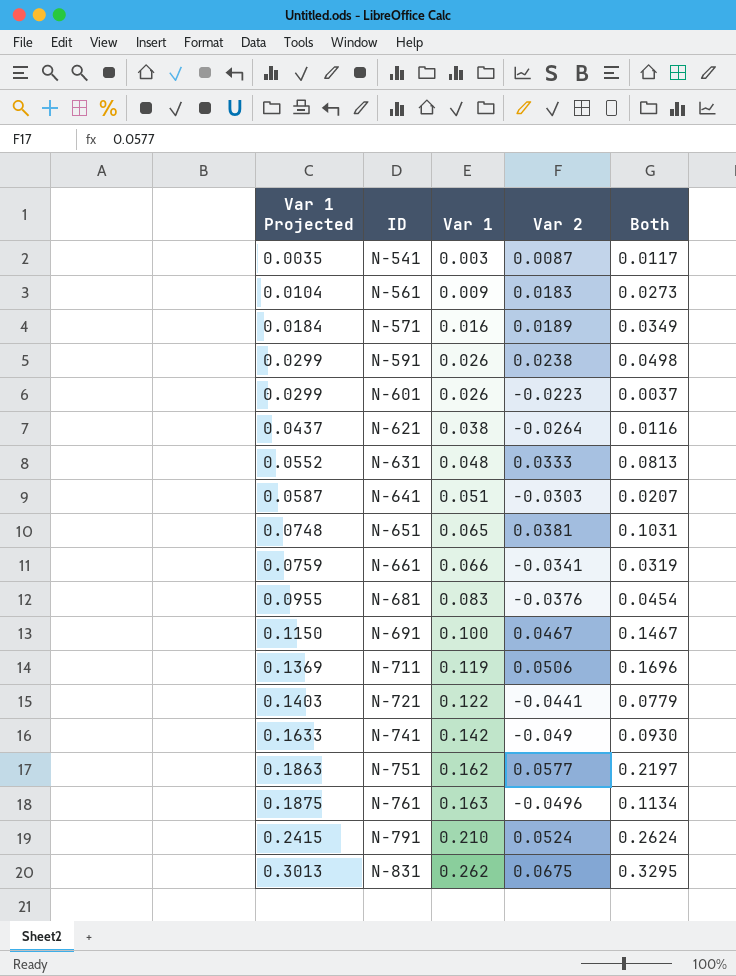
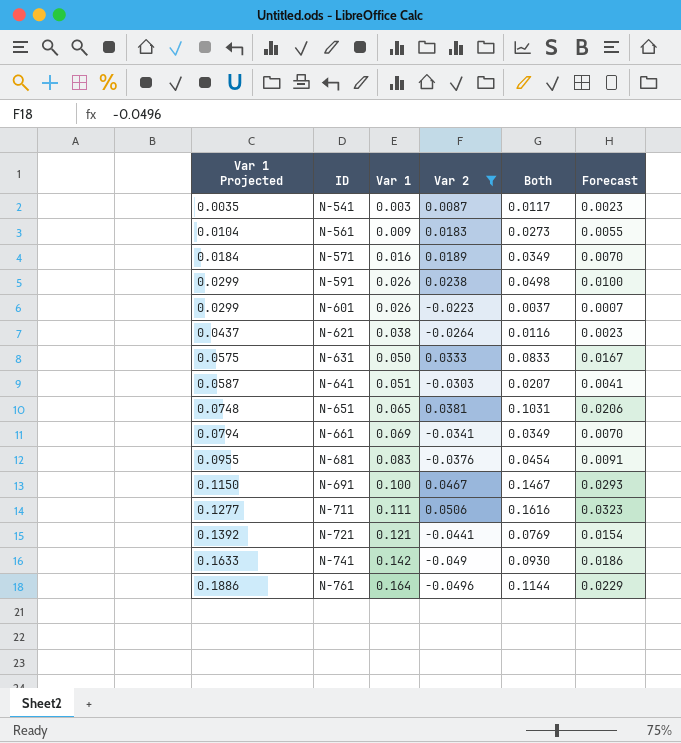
filter: none -> Var 2 <= 0.0506
column Forecast | formula: none -> [Both] * 0.2
N-631 | Var 1 Projected: 0.0552 -> 0.0575
N-631 | Var 1: 0.048 -> 0.050
N-631 | Both: 0.0813 -> 0.0833
N-661 | Var 1 Projected: 0.0759 -> 0.0794
N-661 | Var 1: 0.066 -> 0.069
N-661 | Both: 0.0319 -> 0.0349
N-711 | Var 1 Projected: 0.1369 -> 0.1277
N-711 | Var 1: 0.119 -> 0.111
N-711 | Both: 0.1696 -> 0.1616
N-721 | Var 1 Projected: 0.1403 -> 0.1392
N-721 | Var 1: 0.122 -> 0.121
N-721 | Both: 0.0779 -> 0.0769
N-761 | Var 1 Projected: 0.1875 -> 0.1886
N-761 | Var 1: 0.163 -> 0.164
N-761 | Both: 0.1134 -> 0.1144

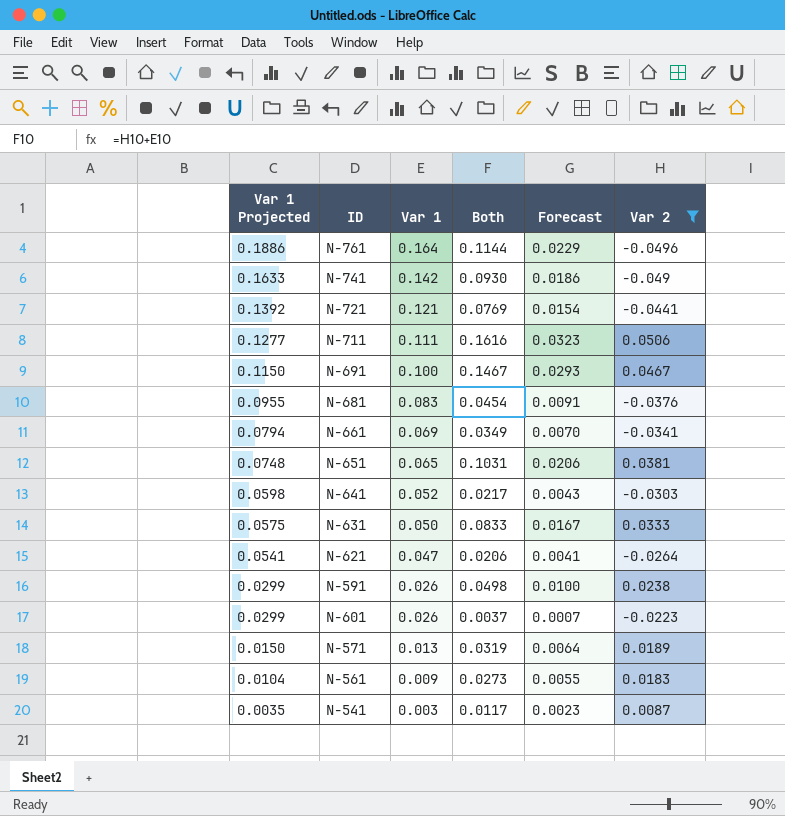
row order: Var 1 Projected ascending -> Var 1 Projected descending
column Var 2 | position: 4 -> 6
N-641 | Var 1 Projected: 0.0587 -> 0.0598
N-641 | Var 1: 0.051 -> 0.052
N-641 | Both: 0.0207 -> 0.0217
N-641 | Forecast: 0.0041 -> 0.0043
N-621 | Var 1 Projected: 0.0437 -> 0.0541
N-621 | Var 1: 0.038 -> 0.047
N-621 | Both: 0.0116 -> 0.0206
N-621 | Forecast: 0.0023 -> 0.0041
N-571 | Var 1 Projected: 0.0184 -> 0.0150
N-571 | Var 1: 0.016 -> 0.013
N-571 | Both: 0.0349 -> 0.0319
N-571 | Forecast: 0.0070 -> 0.0064

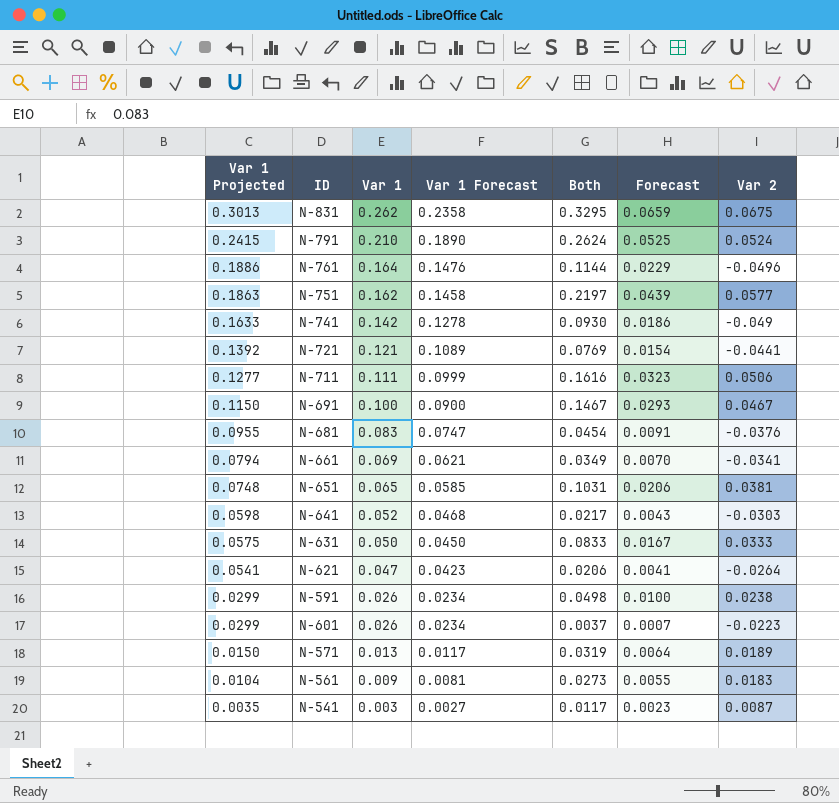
filter: Var 2 <= 0.0506 -> none
column Var 1 Forecast | formula: none -> [Var 1] * 0.9

